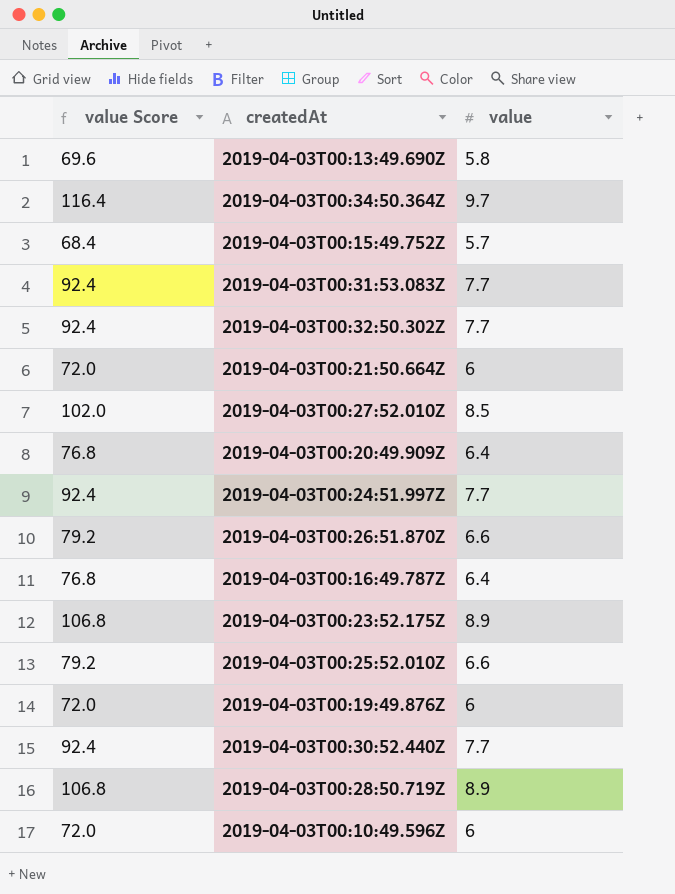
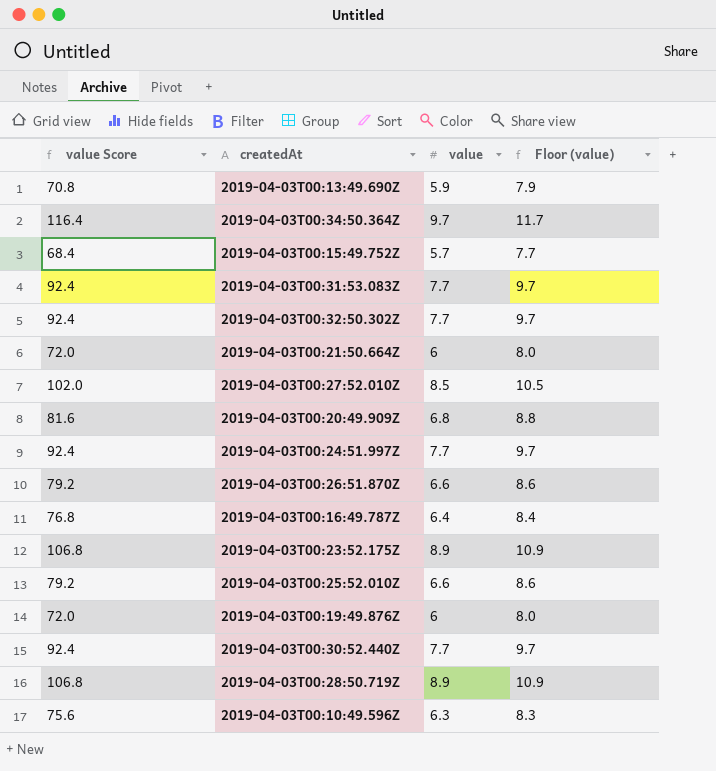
column Floor (value) | formula: none -> [value] + 2
2019-04-03T00:13:49.690Z | value Score: 69.6 -> 70.8
2019-04-03T00:13:49.690Z | value: 5.8 -> 5.9
2019-04-03T00:20:49.909Z | value Score: 76.8 -> 81.6
2019-04-03T00:20:49.909Z | value: 6.4 -> 6.8
2019-04-03T00:10:49.596Z | value Score: 72.0 -> 75.6
2019-04-03T00:10:49.596Z | value: 6 -> 6.3

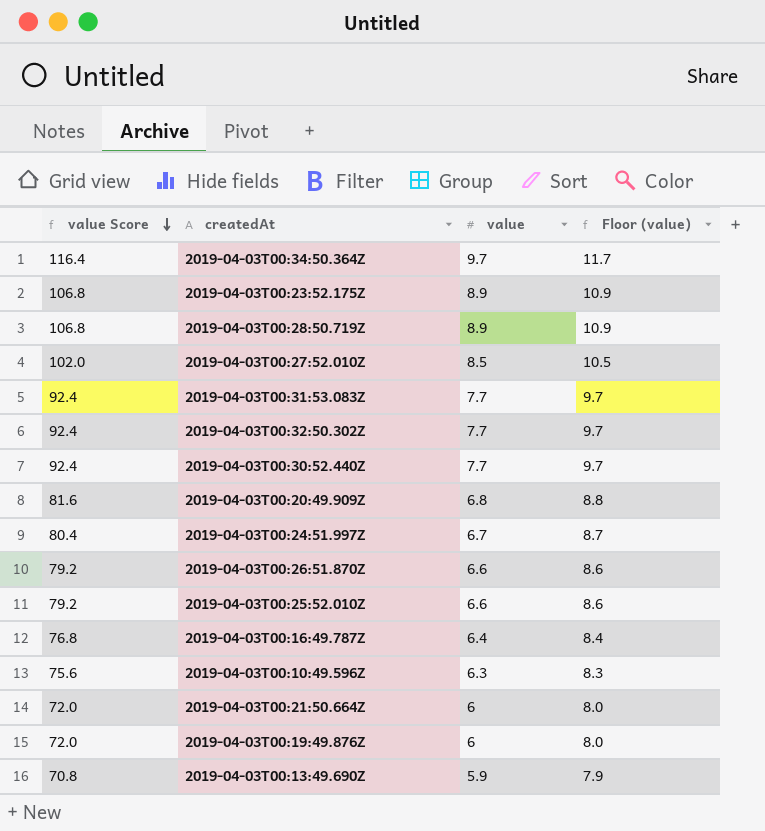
row order: none -> value Score descending
row 2019-04-03T00:15:49.752Z: 68.4 | 5.7 | 7.7 -> none
2019-04-03T00:24:51.997Z | value Score: 92.4 -> 80.4
2019-04-03T00:24:51.997Z | value: 7.7 -> 6.7
2019-04-03T00:24:51.997Z | Floor (value): 9.7 -> 8.7

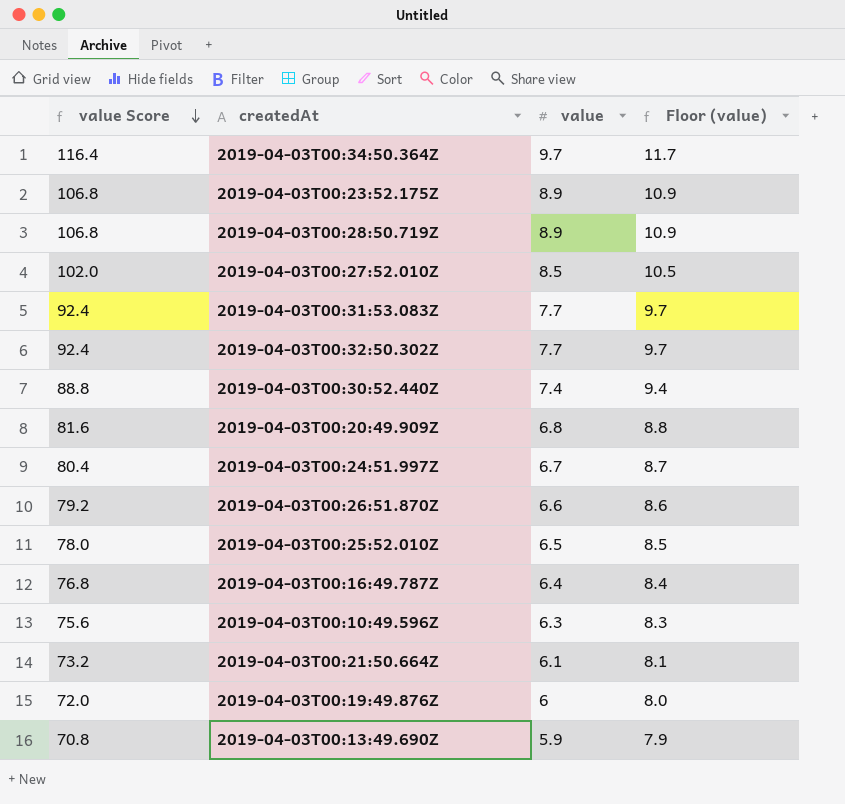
2019-04-03T00:30:52.440Z | value Score: 92.4 -> 88.8
2019-04-03T00:30:52.440Z | value: 7.7 -> 7.4
2019-04-03T00:30:52.440Z | Floor (value): 9.7 -> 9.4
2019-04-03T00:25:52.010Z | value Score: 79.2 -> 78.0
2019-04-03T00:25:52.010Z | value: 6.6 -> 6.5
2019-04-03T00:25:52.010Z | Floor (value): 8.6 -> 8.5
2019-04-03T00:21:50.664Z | value Score: 72.0 -> 73.2
2019-04-03T00:21:50.664Z | value: 6 -> 6.1
2019-04-03T00:21:50.664Z | Floor (value): 8.0 -> 8.1

